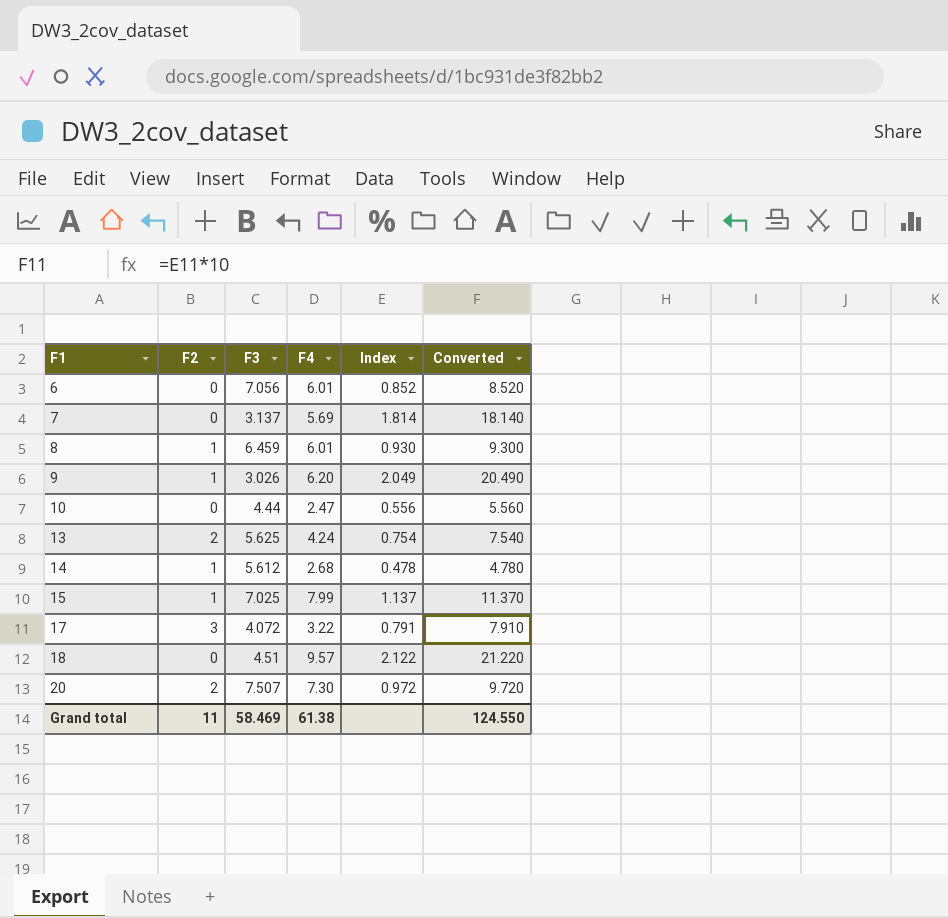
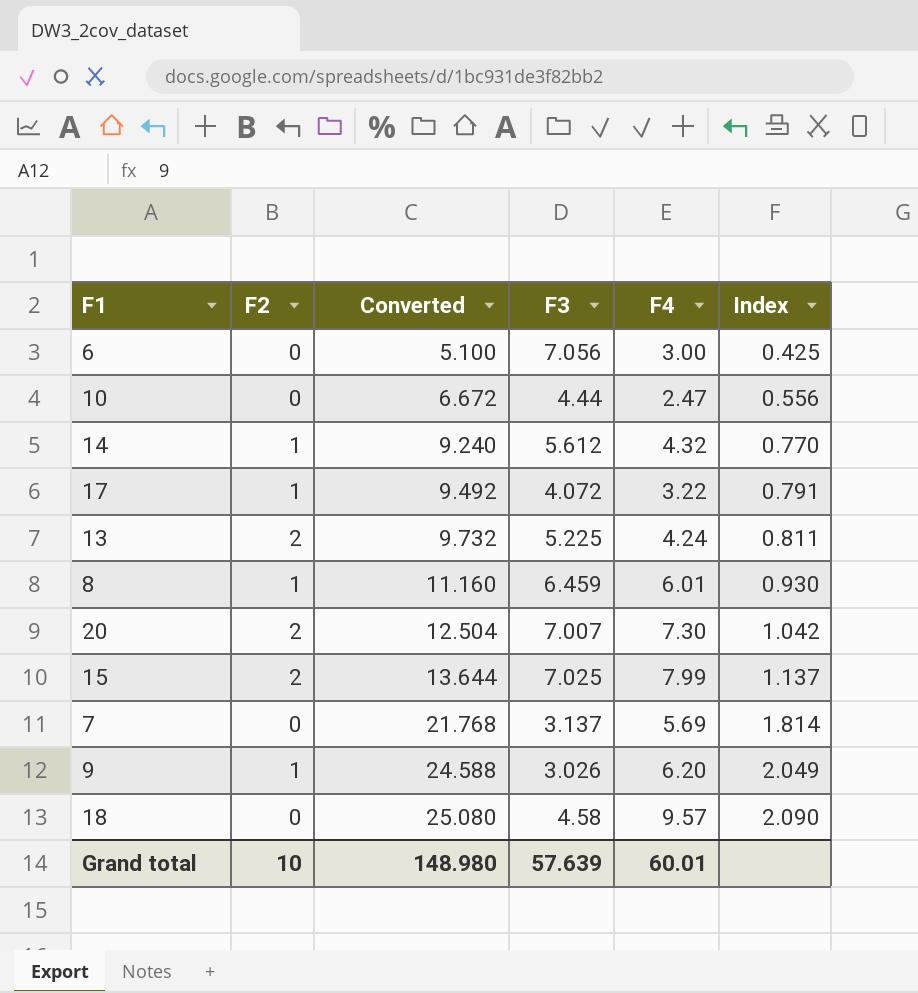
row order: F1 ascending -> Converted ascending
column Converted | formula: [Index] * 10 -> [Index] * 12
column Converted | position: 6 -> 3
6 | F4: 6.01 -> 3.00
6 | Index: 0.852 -> 0.425
14 | F4: 2.68 -> 4.32
14 | Index: 0.478 -> 0.770
17 | F2: 3 -> 1
13 | F3: 5.625 -> 5.225
13 | Index: 0.754 -> 0.811
20 | F3: 7.507 -> 7.007
20 | Index: 0.972 -> 1.042
15 | F2: 1 -> 2
18 | F3: 4.51 -> 4.58
18 | Index: 2.122 -> 2.090
Grand total | F2: 11 -> 10
Grand total | Converted: 124.550 -> 148.980
Grand total | F3: 58.469 -> 57.639
Grand total | F4: 61.38 -> 60.01

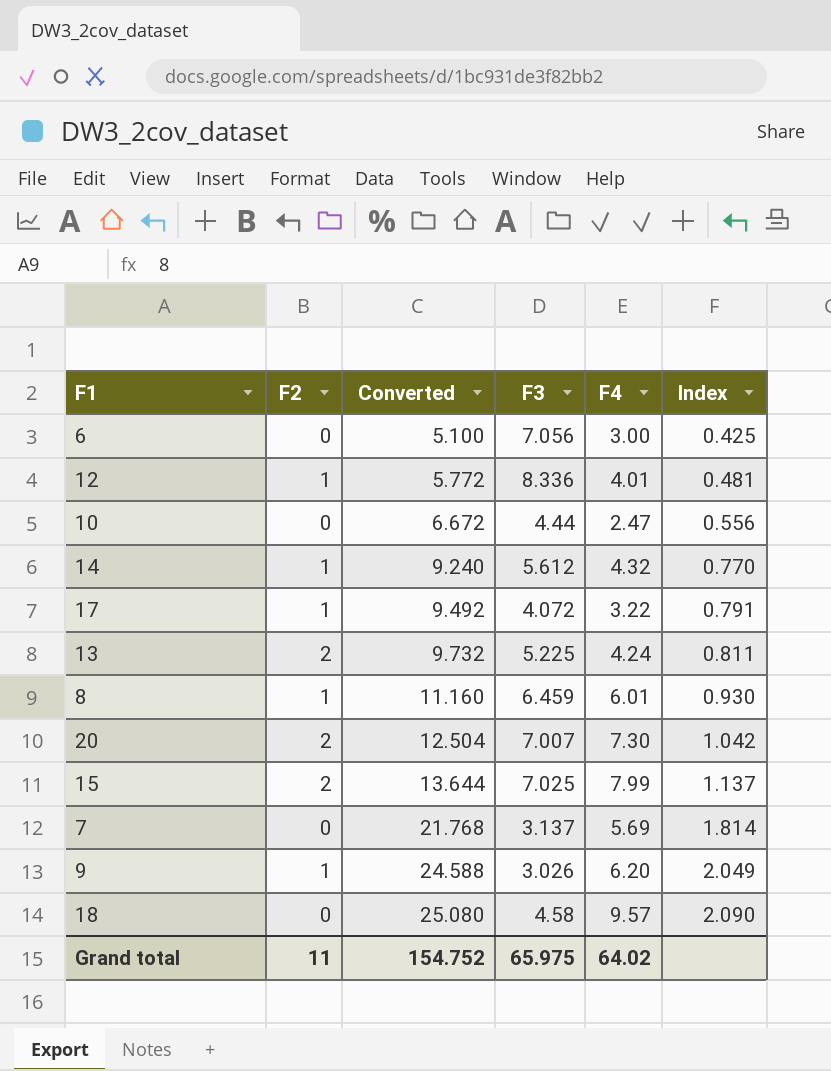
row 12: none -> 1 | 5.772 | 8.336 | 4.01 | 0.481
Grand total | F2: 10 -> 11
Grand total | Converted: 148.980 -> 154.752
Grand total | F3: 57.639 -> 65.975
Grand total | F4: 60.01 -> 64.02

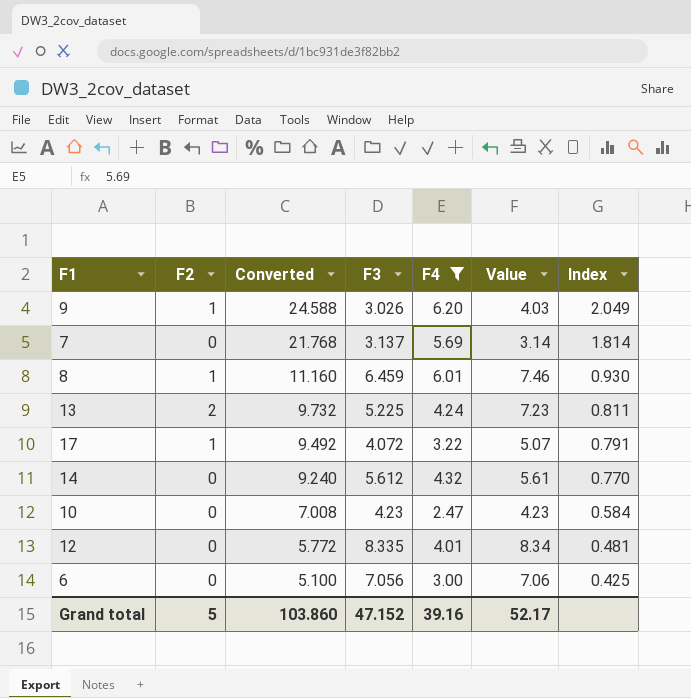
filter: none -> F4 <= 6.20
row order: Converted ascending -> Converted descending
column Value | formula: none -> [F2] + [F3]
14 | F2: 1 -> 0
10 | Converted: 6.672 -> 7.008
10 | F3: 4.44 -> 4.23
10 | Index: 0.556 -> 0.584
12 | F2: 1 -> 0
12 | F3: 8.336 -> 8.335
Grand total | F2: 11 -> 5
Grand total | Converted: 154.752 -> 103.860
Grand total | F3: 65.975 -> 47.152
Grand total | F4: 64.02 -> 39.16

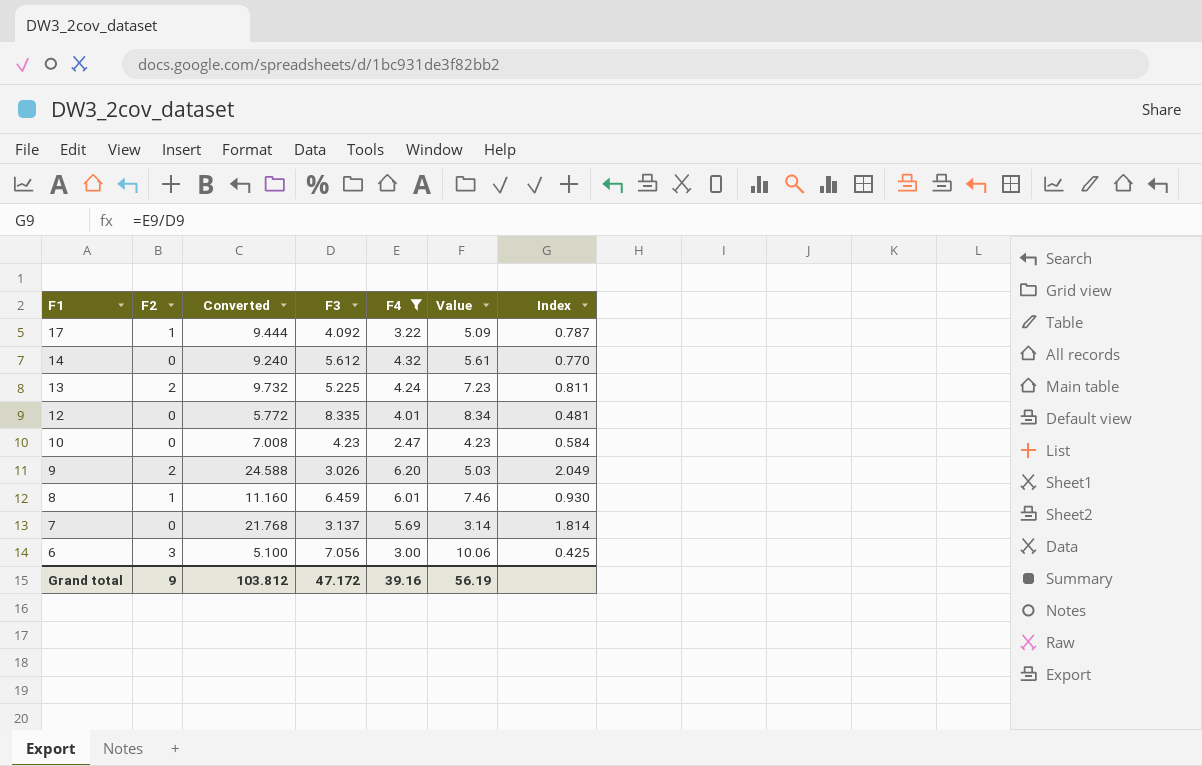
row order: Converted descending -> F1 descending
17 | Converted: 9.492 -> 9.444
17 | F3: 4.072 -> 4.092
17 | Value: 5.07 -> 5.09
17 | Index: 0.791 -> 0.787
9 | F2: 1 -> 2
9 | Value: 4.03 -> 5.03
6 | F2: 0 -> 3
6 | Value: 7.06 -> 10.06
Grand total | F2: 5 -> 9
Grand total | Converted: 103.860 -> 103.812
Grand total | F3: 47.152 -> 47.172
Grand total | Value: 52.17 -> 56.19

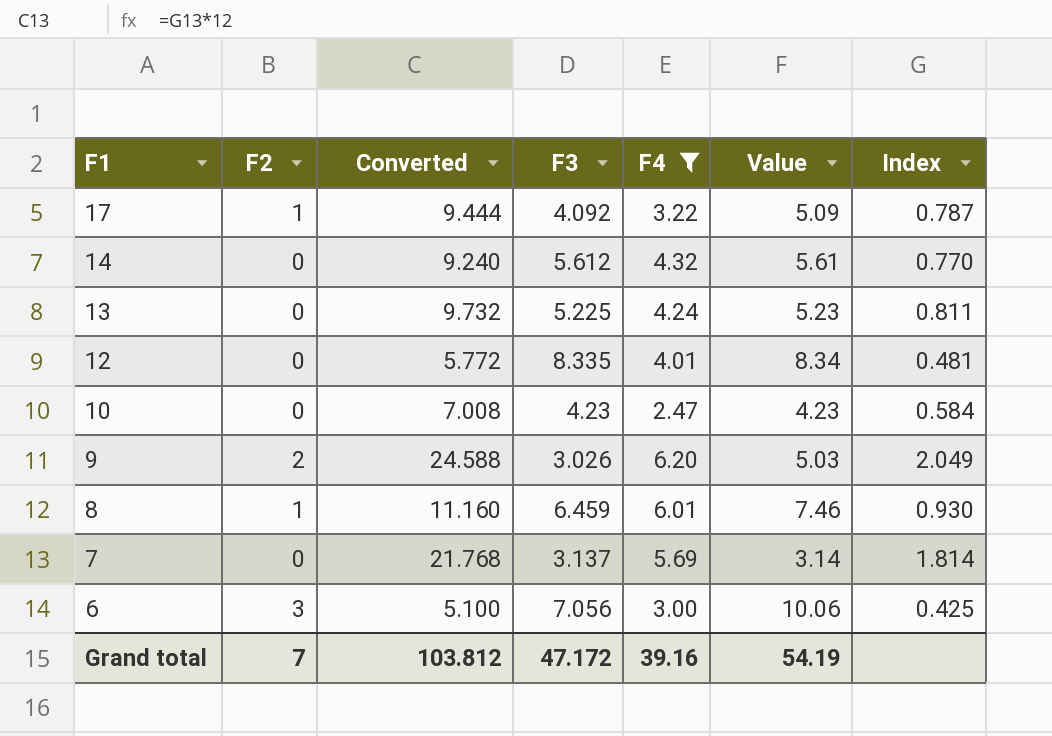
13 | F2: 2 -> 0
13 | Value: 7.23 -> 5.23
Grand total | F2: 9 -> 7
Grand total | Value: 56.19 -> 54.19

